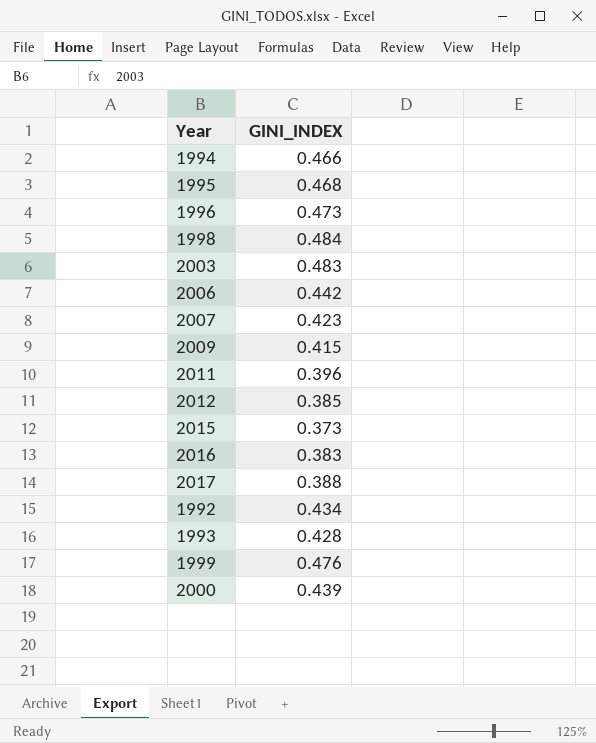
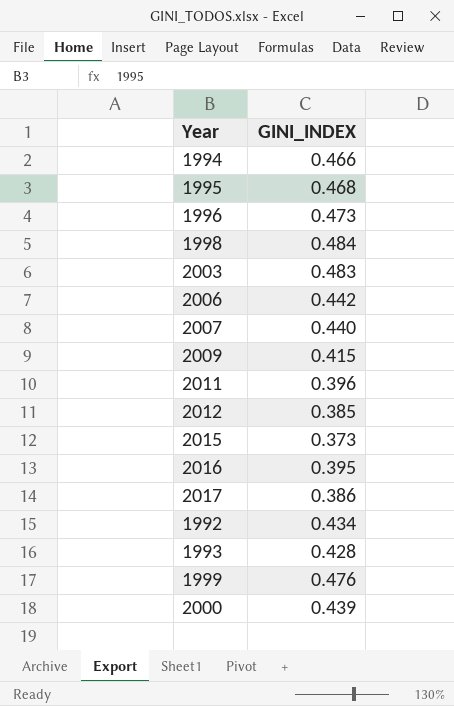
2007 | GINI_INDEX: 0.423 -> 0.440
2016 | GINI_INDEX: 0.383 -> 0.395
2017 | GINI_INDEX: 0.388 -> 0.386

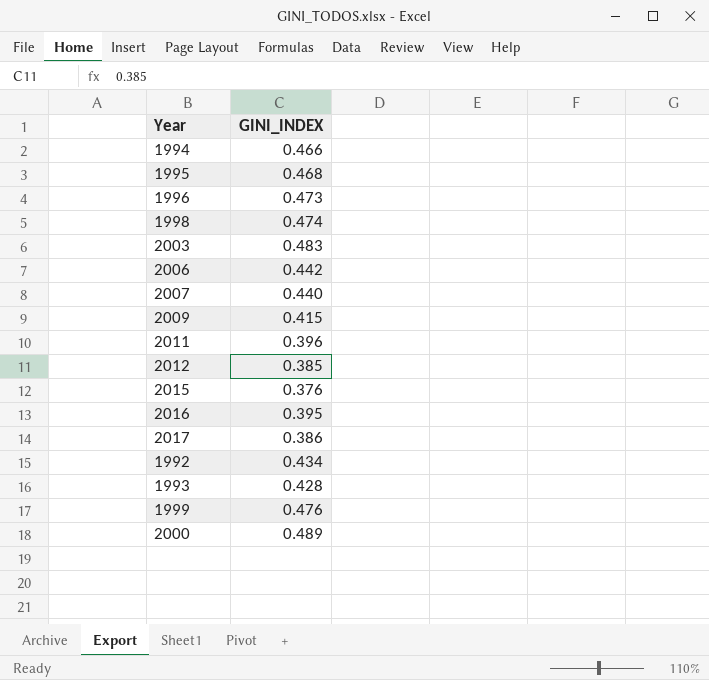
1998 | GINI_INDEX: 0.484 -> 0.474
2015 | GINI_INDEX: 0.373 -> 0.376
2000 | GINI_INDEX: 0.439 -> 0.489

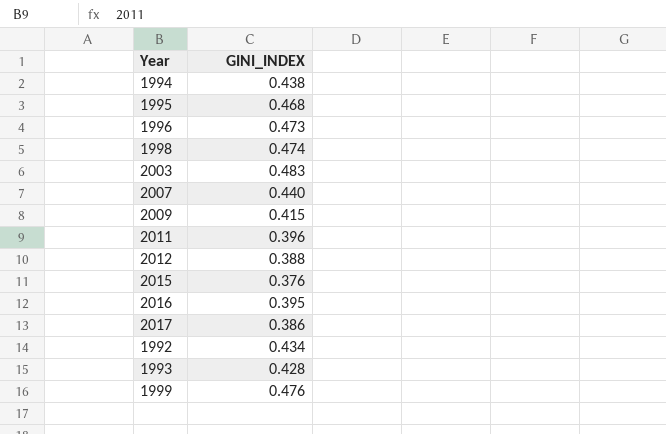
row 2006: 0.442 -> none
row 2000: 0.489 -> none
1994 | GINI_INDEX: 0.466 -> 0.438
2012 | GINI_INDEX: 0.385 -> 0.388

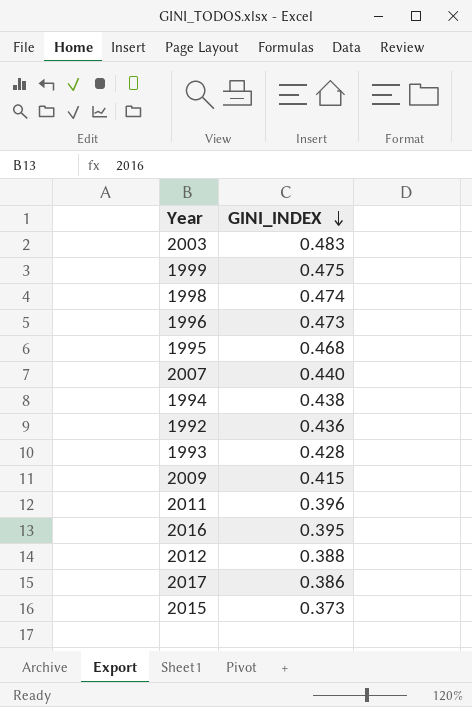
row order: none -> GINI_INDEX descending
1999 | GINI_INDEX: 0.476 -> 0.475
1992 | GINI_INDEX: 0.434 -> 0.436
2015 | GINI_INDEX: 0.376 -> 0.373

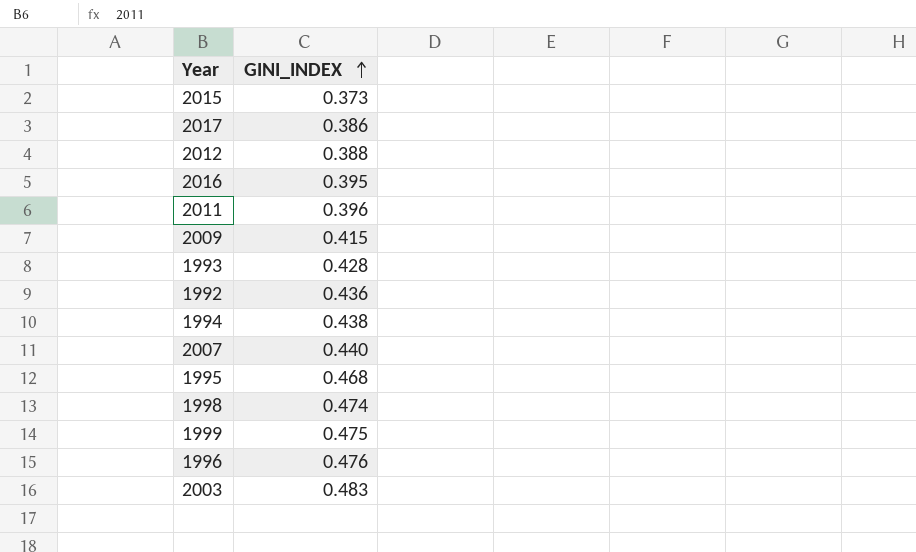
row order: GINI_INDEX descending -> GINI_INDEX ascending
1996 | GINI_INDEX: 0.473 -> 0.476

